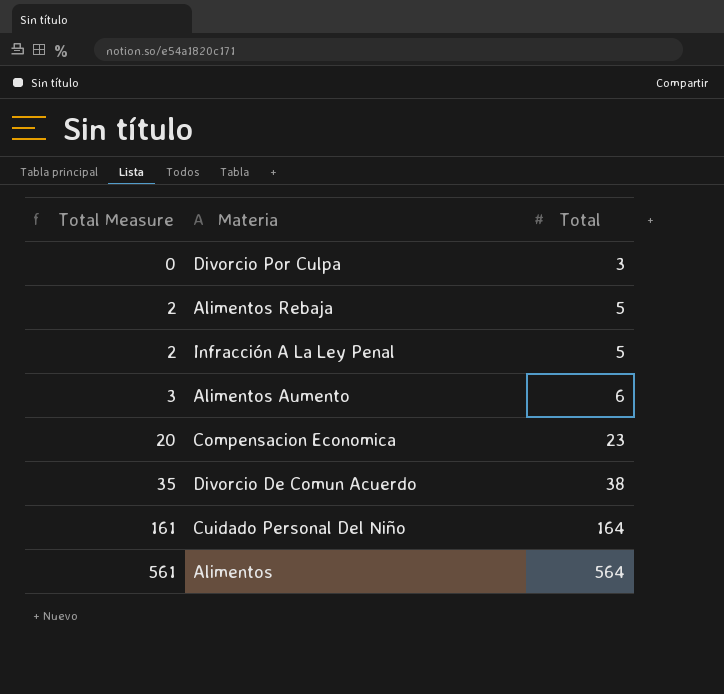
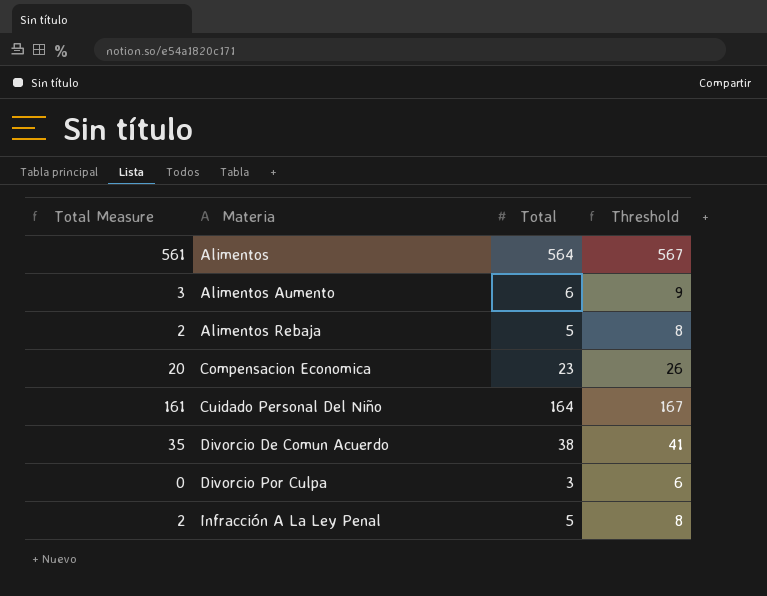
row order: Total Measure ascending -> Materia ascending
column Threshold | formula: none -> [Total] + 3

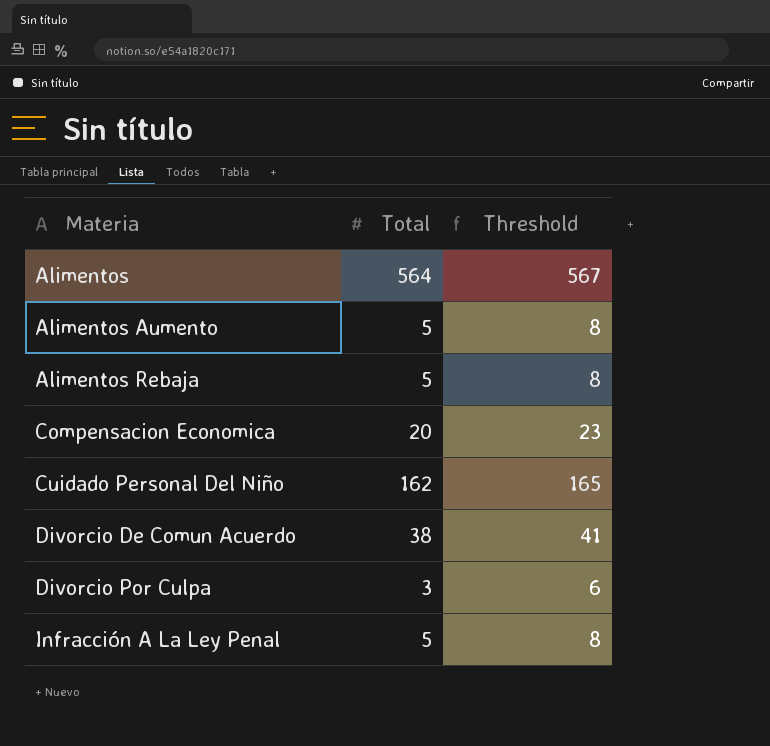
column Total Measure | formula: [Total] - 3 -> none
Alimentos Aumento | Total: 6 -> 5
Alimentos Aumento | Threshold: 9 -> 8
Compensacion Economica | Total: 23 -> 20
Compensacion Economica | Threshold: 26 -> 23
Cuidado Personal Del Niño | Total: 164 -> 162
Cuidado Personal Del Niño | Threshold: 167 -> 165

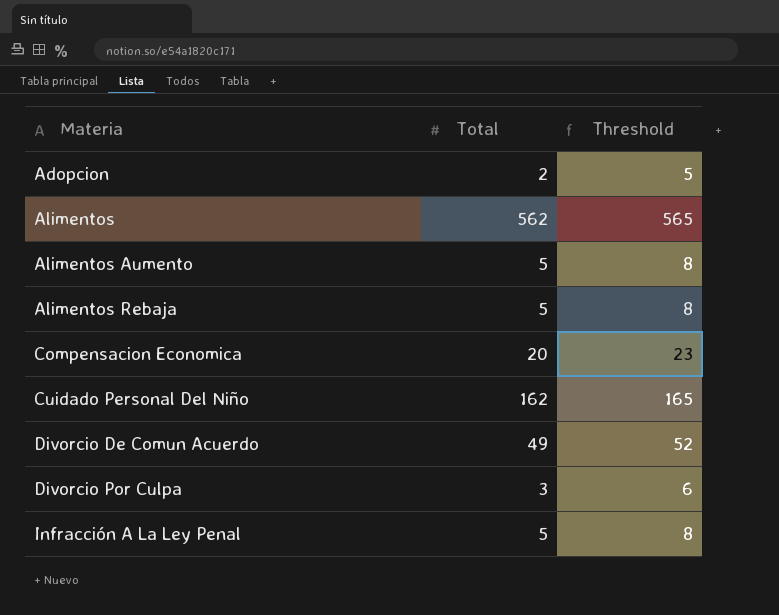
row Adopcion: none -> 2 | 5
Alimentos | Total: 564 -> 562
Alimentos | Threshold: 567 -> 565
Divorcio De Comun Acuerdo | Total: 38 -> 49
Divorcio De Comun Acuerdo | Threshold: 41 -> 52

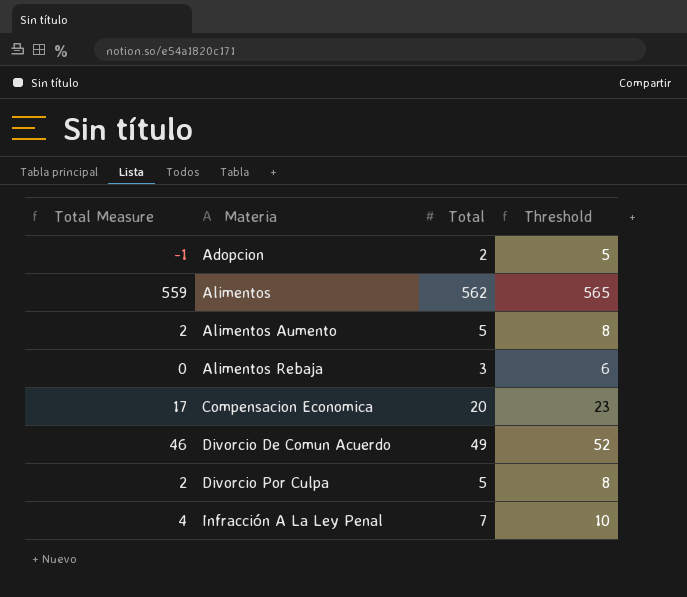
column Total Measure | formula: none -> [Total] - 3
row Cuidado Personal Del Niño: 162 | 165 -> none
Alimentos Rebaja | Total: 5 -> 3
Alimentos Rebaja | Threshold: 8 -> 6
Divorcio Por Culpa | Total: 3 -> 5
Divorcio Por Culpa | Threshold: 6 -> 8
Infracción A La Ley Penal | Total: 5 -> 7
Infracción A La Ley Penal | Threshold: 8 -> 10

